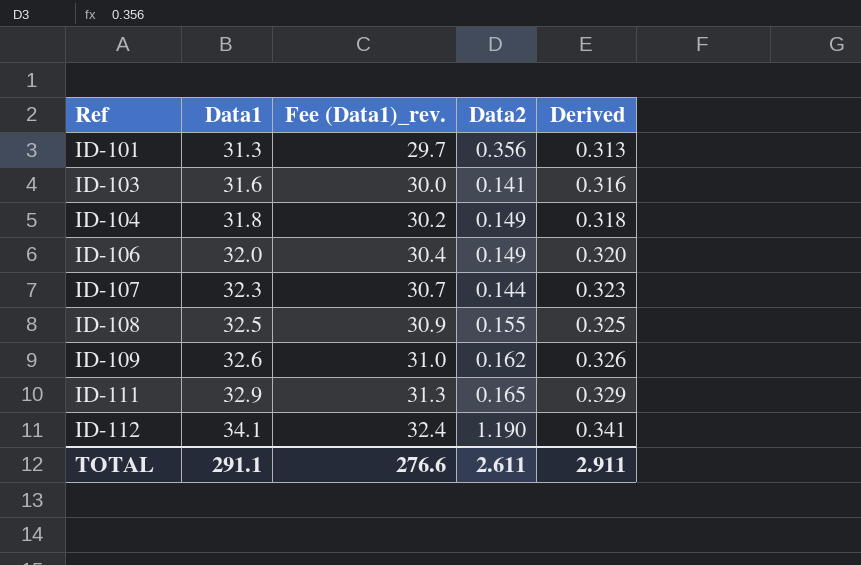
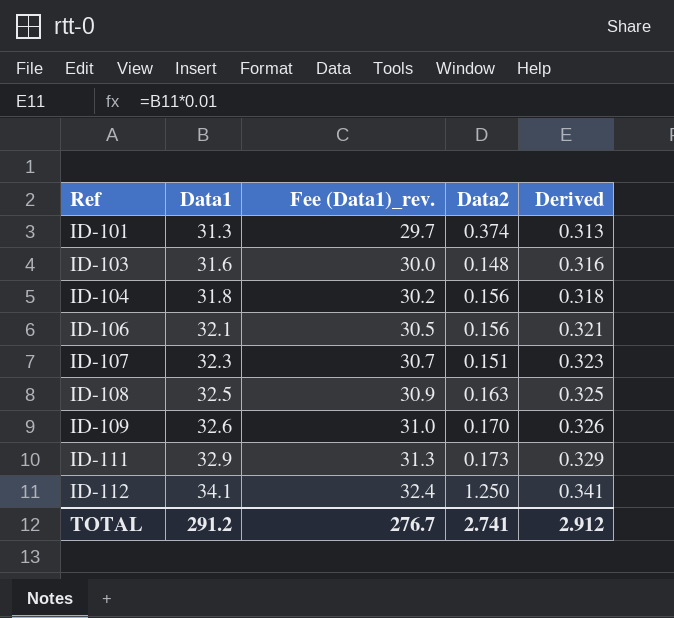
ID-101 | Data2: 0.356 -> 0.374
ID-103 | Data2: 0.141 -> 0.148
ID-104 | Data2: 0.149 -> 0.156
ID-106 | Data1: 32.0 -> 32.1
ID-106 | Fee (Data1)_rev.: 30.4 -> 30.5
ID-106 | Data2: 0.149 -> 0.156
ID-106 | Derived: 0.320 -> 0.321
ID-107 | Data2: 0.144 -> 0.151
ID-108 | Data2: 0.155 -> 0.163
ID-109 | Data2: 0.162 -> 0.170
ID-111 | Data2: 0.165 -> 0.173
ID-112 | Data2: 1.190 -> 1.250
TOTAL | Data1: 291.1 -> 291.2
TOTAL | Fee (Data1)_rev.: 276.6 -> 276.7
TOTAL | Data2: 2.611 -> 2.741
TOTAL | Derived: 2.911 -> 2.912

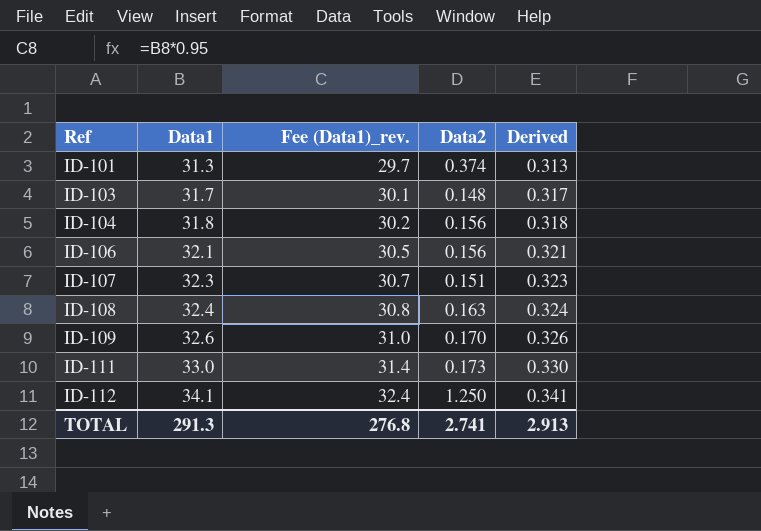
ID-103 | Data1: 31.6 -> 31.7
ID-103 | Fee (Data1)_rev.: 30.0 -> 30.1
ID-103 | Derived: 0.316 -> 0.317
ID-108 | Data1: 32.5 -> 32.4
ID-108 | Fee (Data1)_rev.: 30.9 -> 30.8
ID-108 | Derived: 0.325 -> 0.324
ID-111 | Data1: 32.9 -> 33.0
ID-111 | Fee (Data1)_rev.: 31.3 -> 31.4
ID-111 | Derived: 0.329 -> 0.330
TOTAL | Data1: 291.2 -> 291.3
TOTAL | Fee (Data1)_rev.: 276.7 -> 276.8
TOTAL | Derived: 2.912 -> 2.913

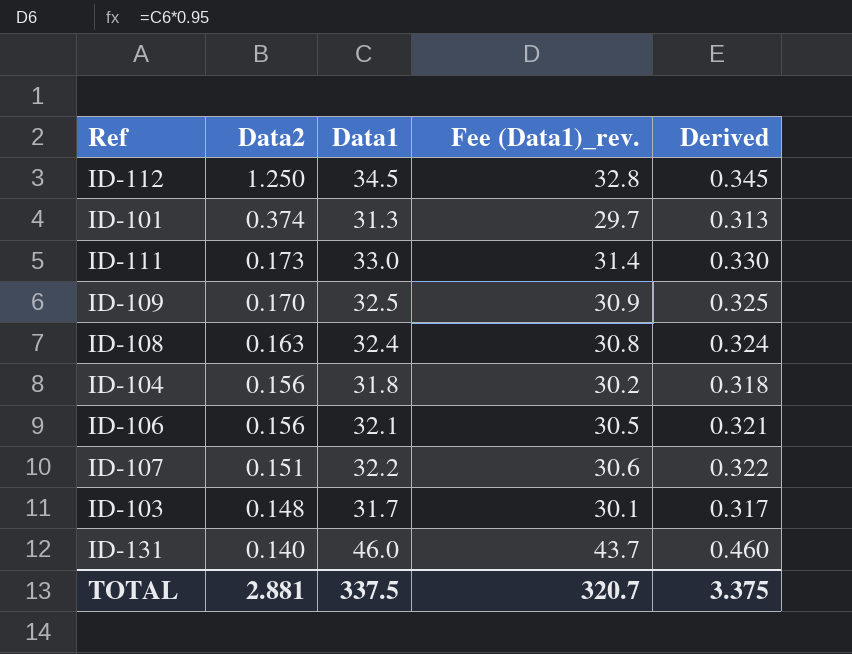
row order: Ref ascending -> Data2 descending
column Data2 | position: 4 -> 2
ID-112 | Data1: 34.1 -> 34.5
ID-112 | Fee (Data1)_rev.: 32.4 -> 32.8
ID-112 | Derived: 0.341 -> 0.345
ID-109 | Data1: 32.6 -> 32.5
ID-109 | Fee (Data1)_rev.: 31.0 -> 30.9
ID-109 | Derived: 0.326 -> 0.325
ID-107 | Data1: 32.3 -> 32.2
ID-107 | Fee (Data1)_rev.: 30.7 -> 30.6
ID-107 | Derived: 0.323 -> 0.322
row ID-131: none -> 0.140 | 46.0 | 43.7 | 0.460
TOTAL | Data2: 2.741 -> 2.881
TOTAL | Data1: 291.3 -> 337.5
TOTAL | Fee (Data1)_rev.: 276.8 -> 320.7
TOTAL | Derived: 2.913 -> 3.375

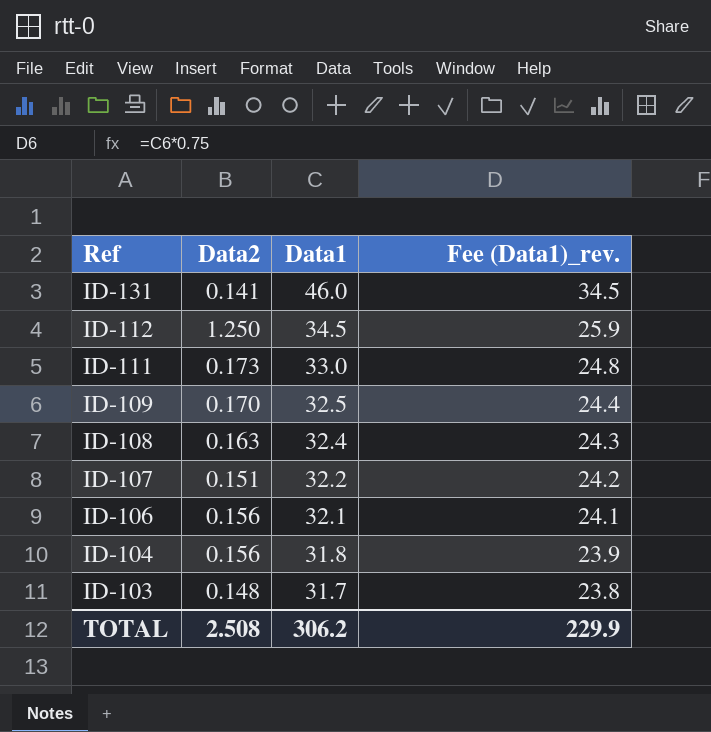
row order: Data2 descending -> Ref descending
column Derived | formula: [Data1] * 0.01 -> none
column Fee (Data1)_rev. | formula: [Data1] * 0.95 -> [Data1] * 0.75
row ID-101: 0.374 | 31.3 | 29.7 | 0.313 -> none
ID-131 | Data2: 0.140 -> 0.141
TOTAL | Data2: 2.881 -> 2.508
TOTAL | Data1: 337.5 -> 306.2
TOTAL | Fee (Data1)_rev.: 320.7 -> 229.9

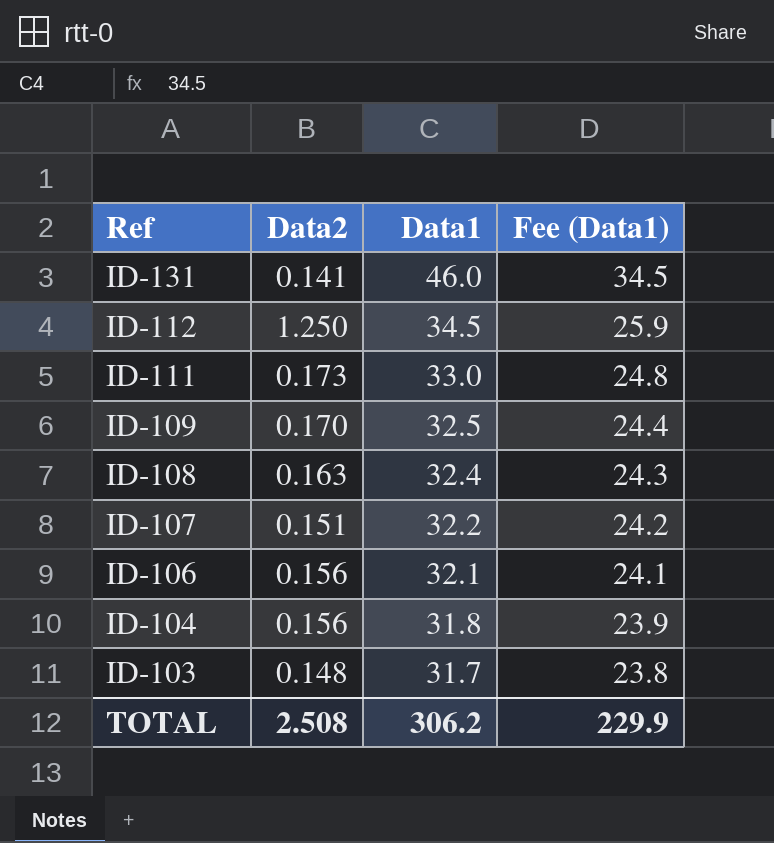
column name: Fee (Data1)_rev. -> Fee (Data1)

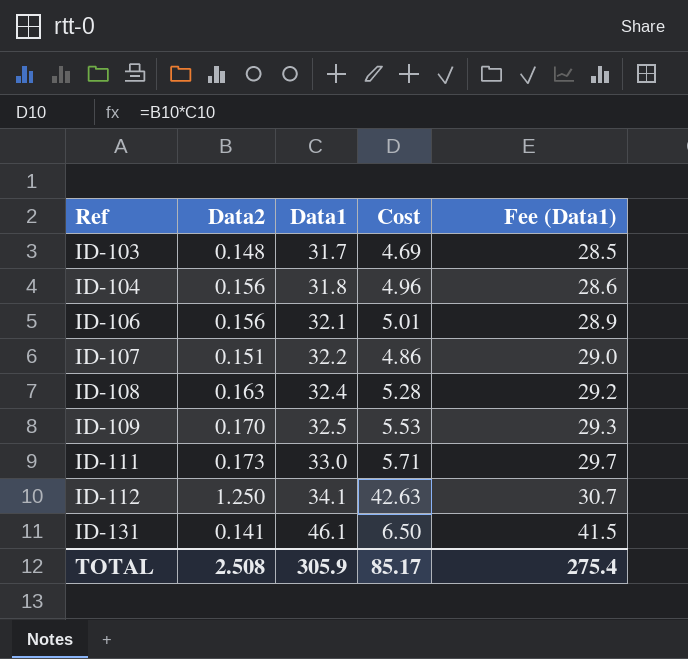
row order: Ref descending -> Ref ascending
column Cost | formula: none -> [Data2] * [Data1]
column Fee (Data1) | formula: [Data1] * 0.75 -> [Data1] * 0.9
ID-112 | Data1: 34.5 -> 34.1
ID-131 | Data1: 46.0 -> 46.1
TOTAL | Data1: 306.2 -> 305.9
TOTAL | Fee (Data1): 229.9 -> 275.4

